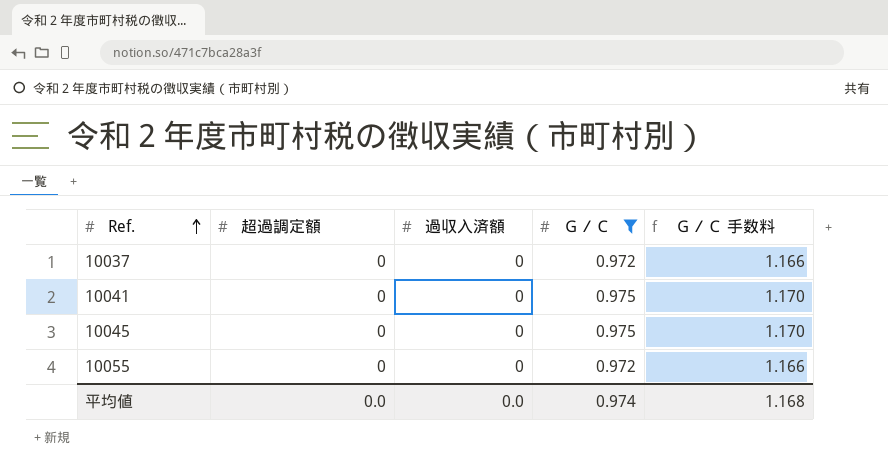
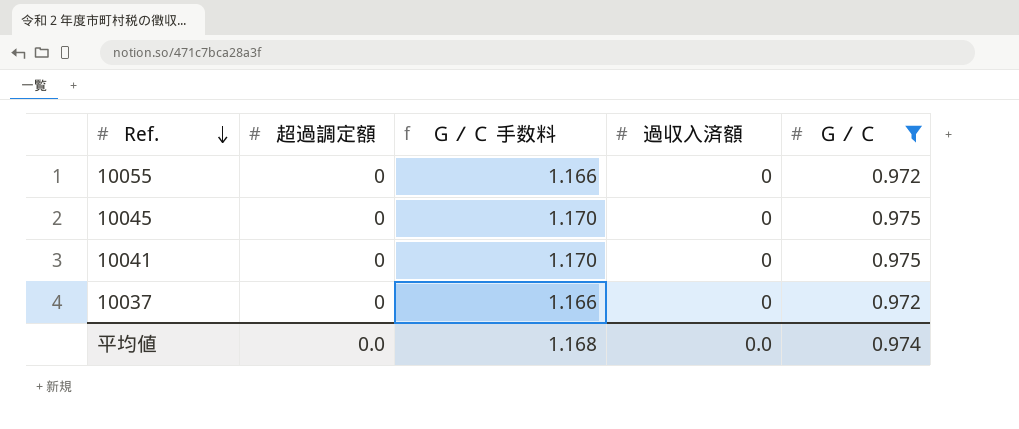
row order: Ref. ascending -> Ref. descending
column Ｇ／Ｃ 手数料 | position: 5 -> 3

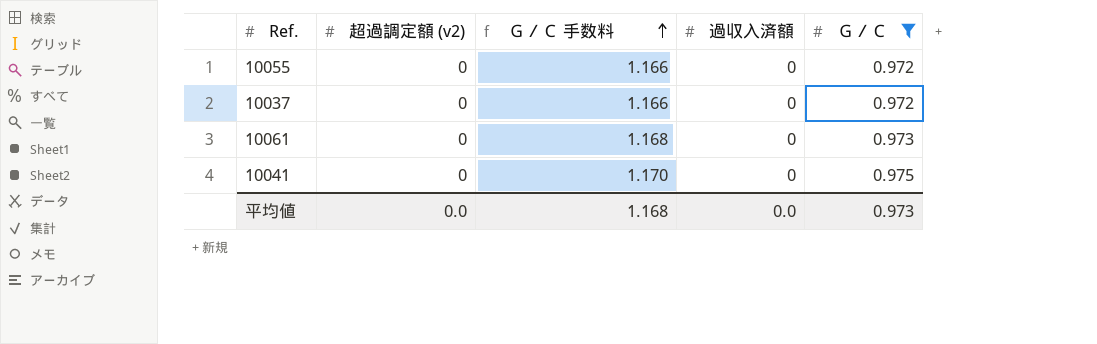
row order: Ref. descending -> Ｇ／Ｃ 手数料 ascending
column name: 超過調定額 -> 超過調定額 (v2)
row 10045: 0 | 1.170 | 0 | 0.975 -> none
row 10061: none -> 0 | 1.168 | 0 | 0.973
平均値 | Ｇ／Ｃ: 0.974 -> 0.973

